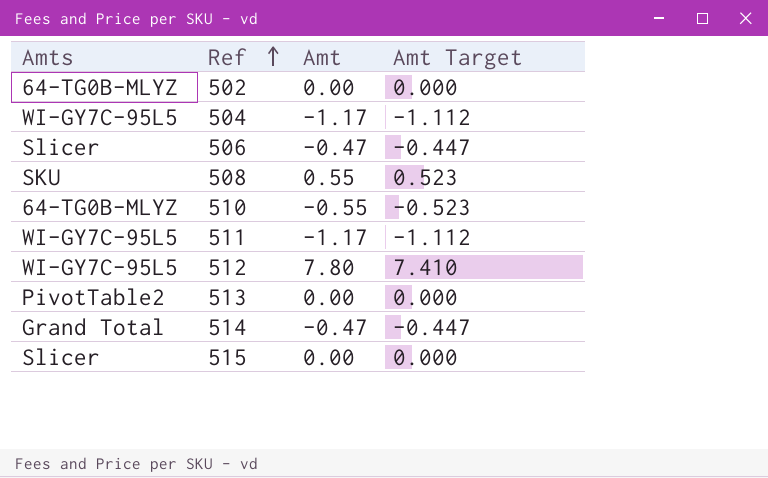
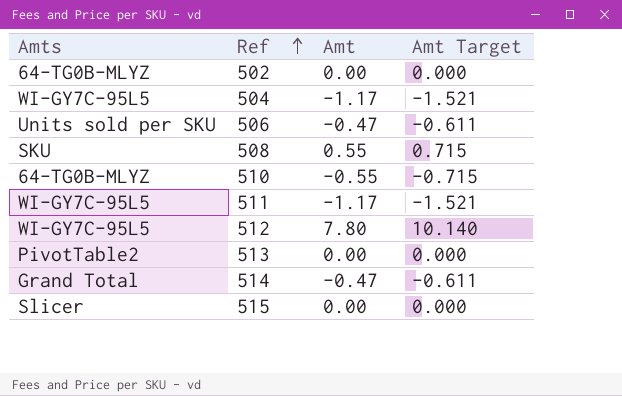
column Amt Target | formula: [Amt] * 0.95 -> [Amt] * 1.3
506 | Amts: Slicer -> Units sold per SKU

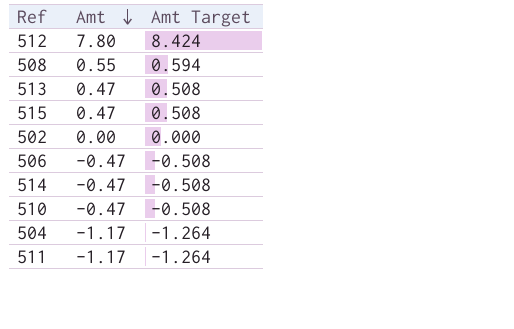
row order: Ref ascending -> Amt descending
column Amts | position: 1 -> none
column Amt Target | formula: [Amt] * 1.3 -> [Amt] * 1.08
513 | Amt: 0.00 -> 0.47
515 | Amt: 0.00 -> 0.47
510 | Amt: -0.55 -> -0.47

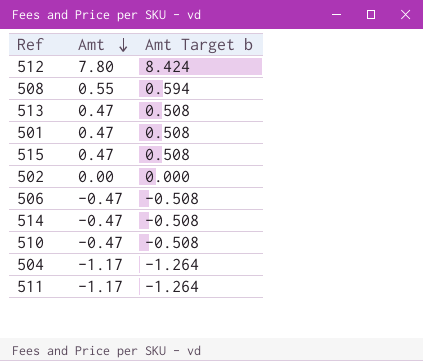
column name: Amt Target -> Amt Target b
row 501: none -> 0.47 | 0.508

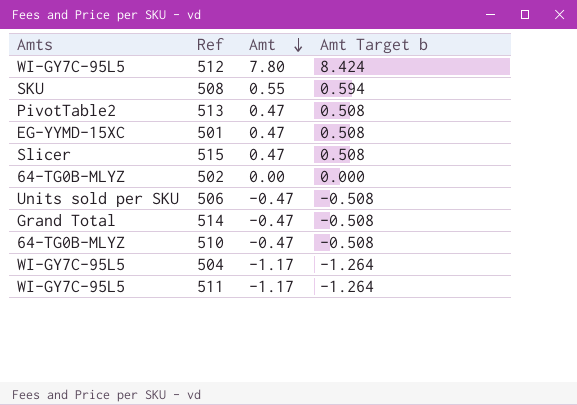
column Amts | position: none -> 1

